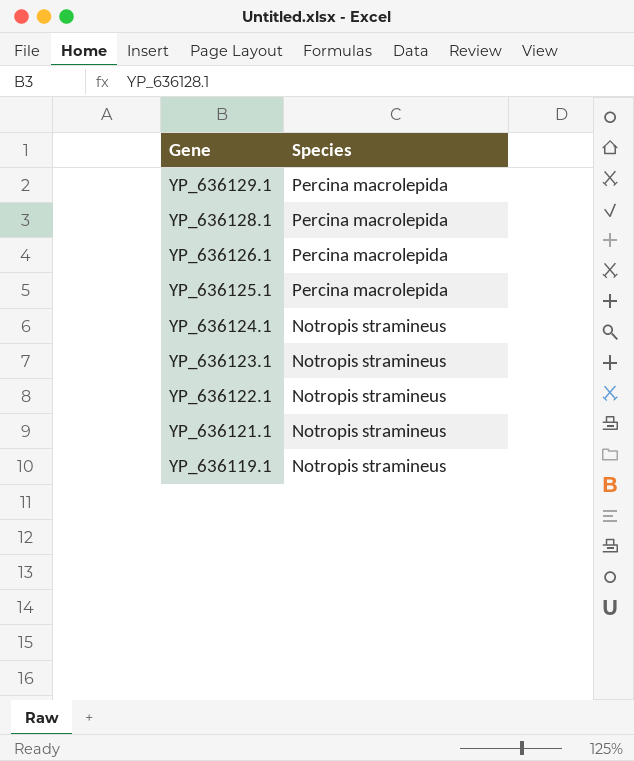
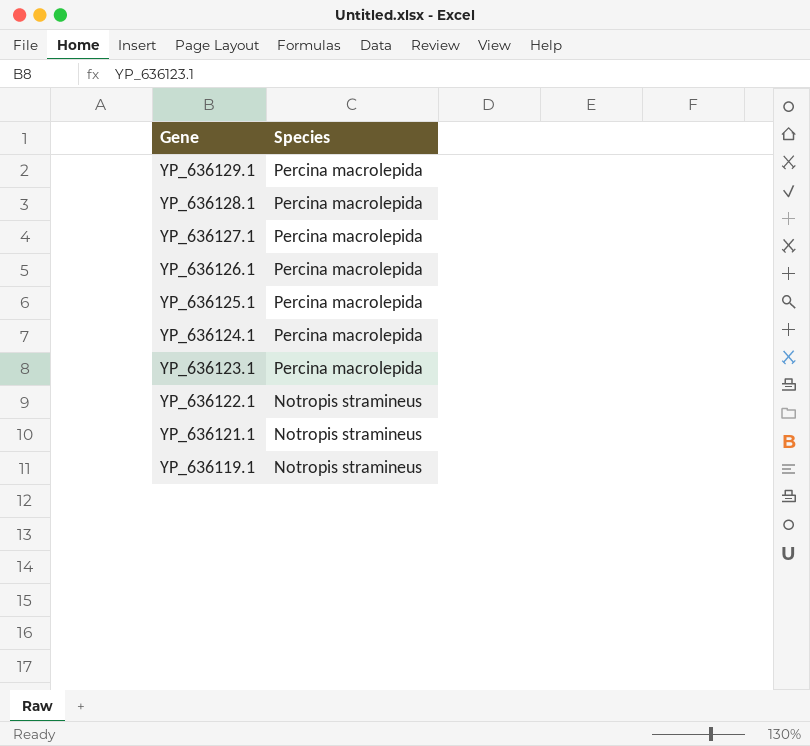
row YP_636127.1: none -> Percina macrolepida
YP_636124.1 | Species: Notropis stramineus -> Percina macrolepida
YP_636123.1 | Species: Notropis stramineus -> Percina macrolepida

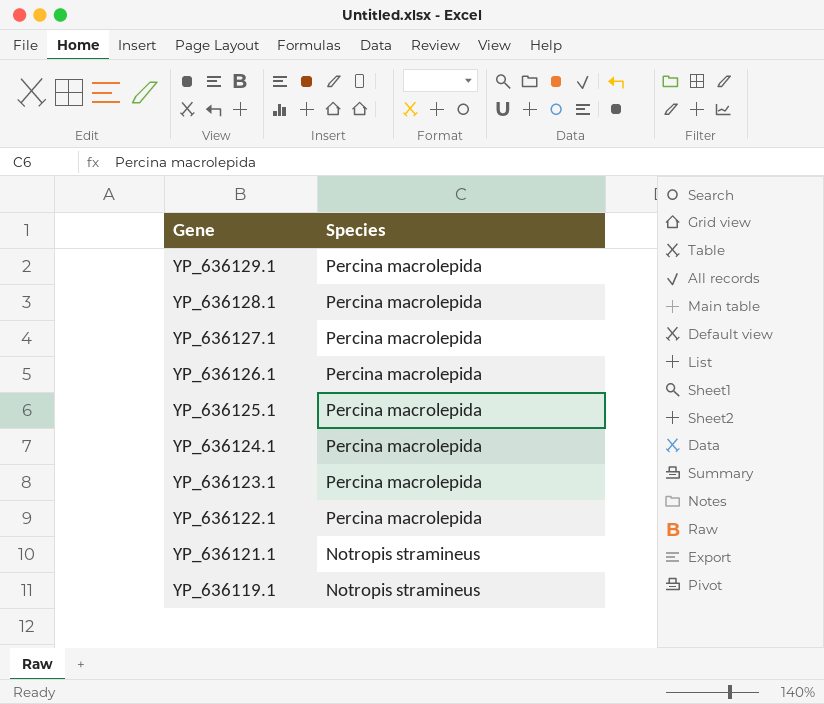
YP_636122.1 | Species: Notropis stramineus -> Percina macrolepida

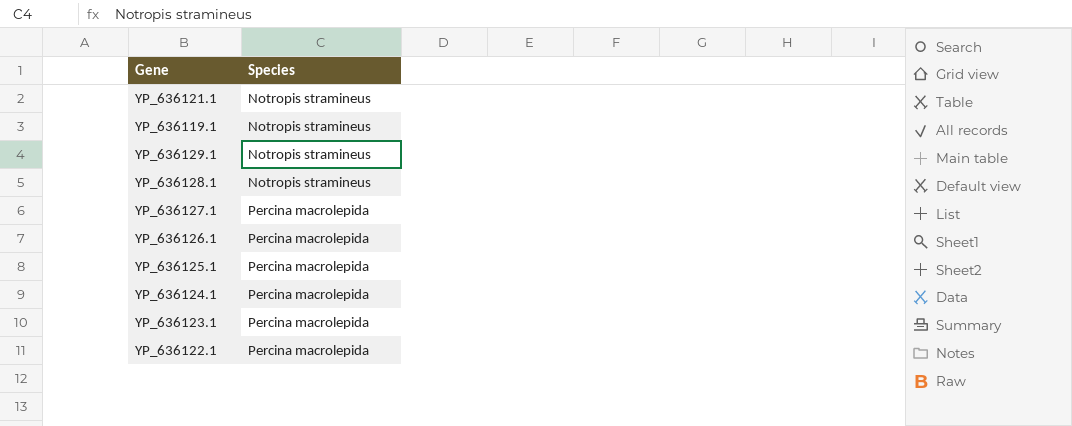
row order: Gene descending -> Species ascending
YP_636129.1 | Species: Percina macrolepida -> Notropis stramineus
YP_636128.1 | Species: Percina macrolepida -> Notropis stramineus

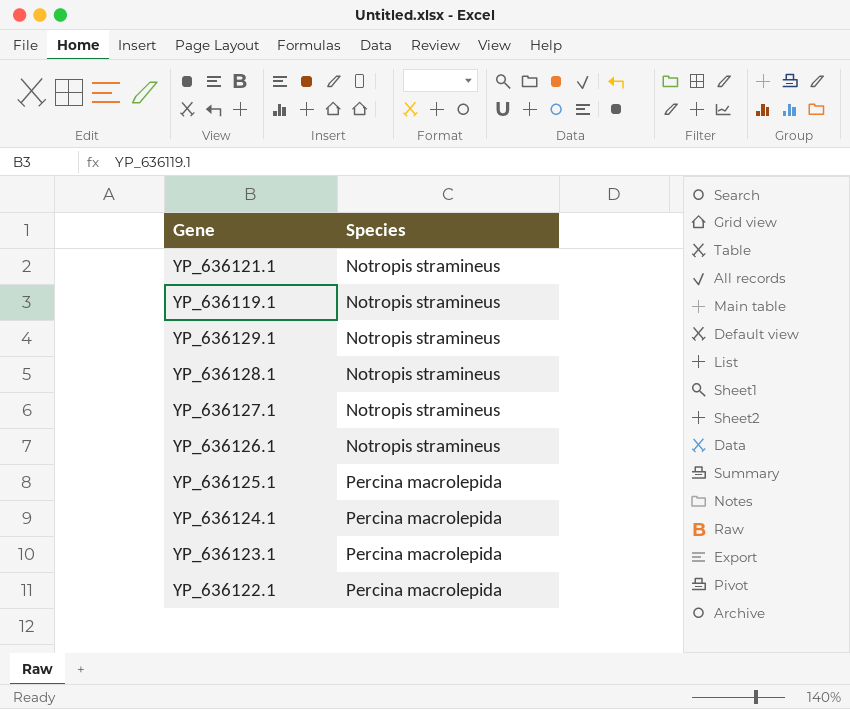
YP_636127.1 | Species: Percina macrolepida -> Notropis stramineus
YP_636126.1 | Species: Percina macrolepida -> Notropis stramineus

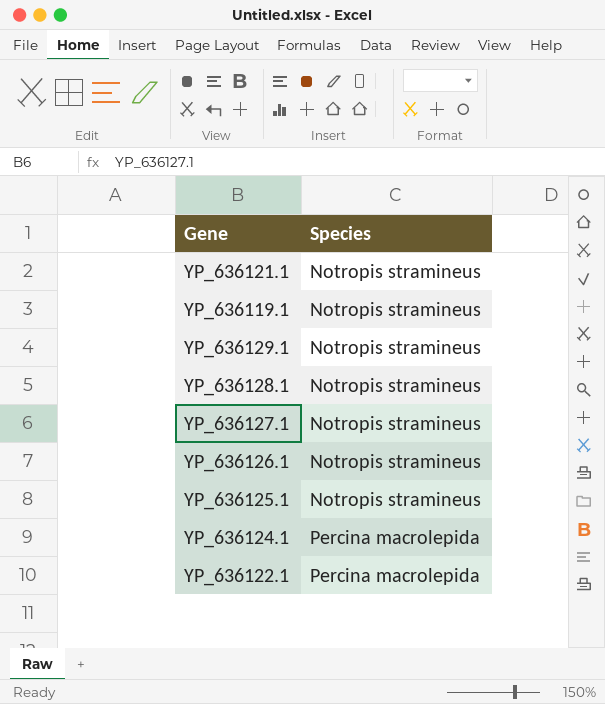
row YP_636123.1: Percina macrolepida -> none
YP_636125.1 | Species: Percina macrolepida -> Notropis stramineus

